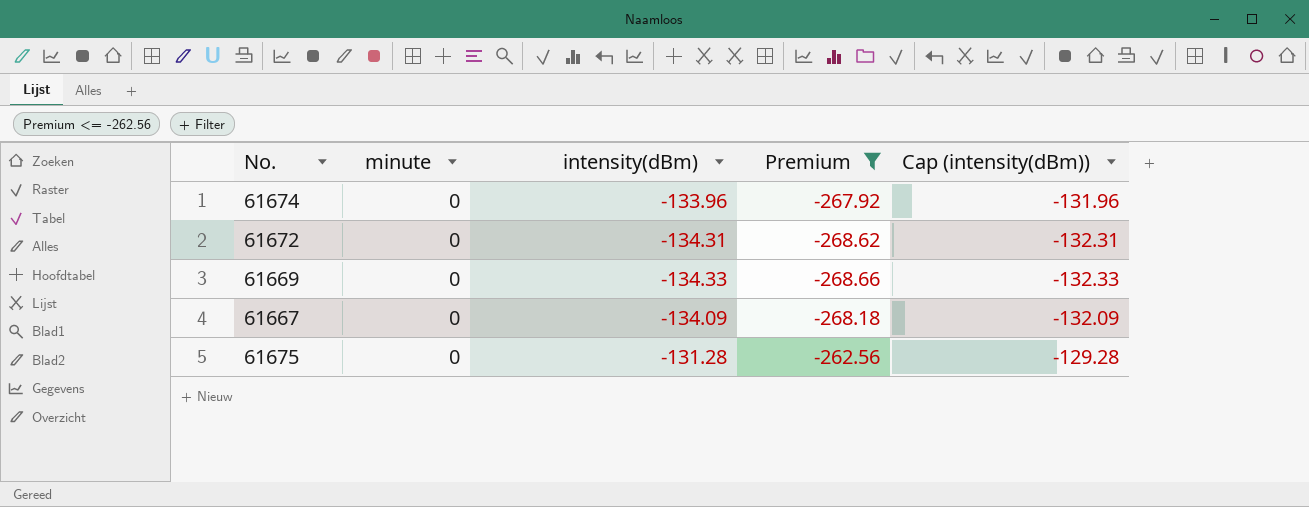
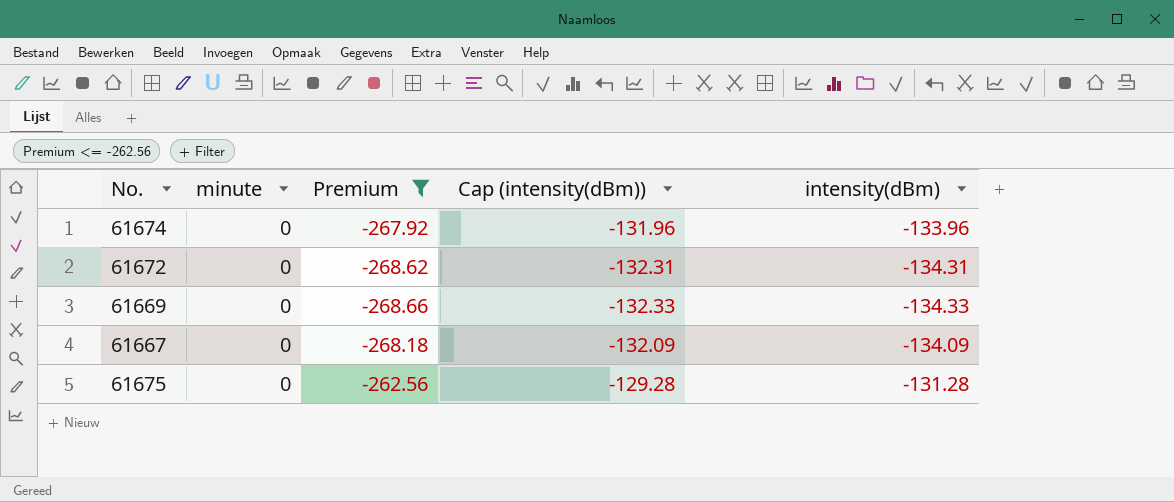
column intensity(dBm) | position: 3 -> 5

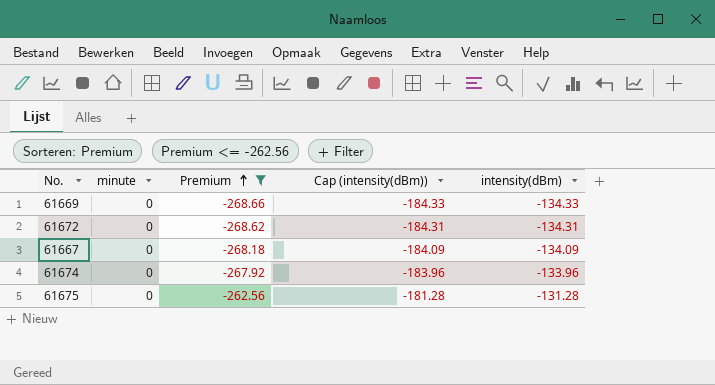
row order: none -> Premium ascending
column Cap (intensity(dBm)) | formula: [intensity(dBm)] + 2 -> [intensity(dBm)] - 50

